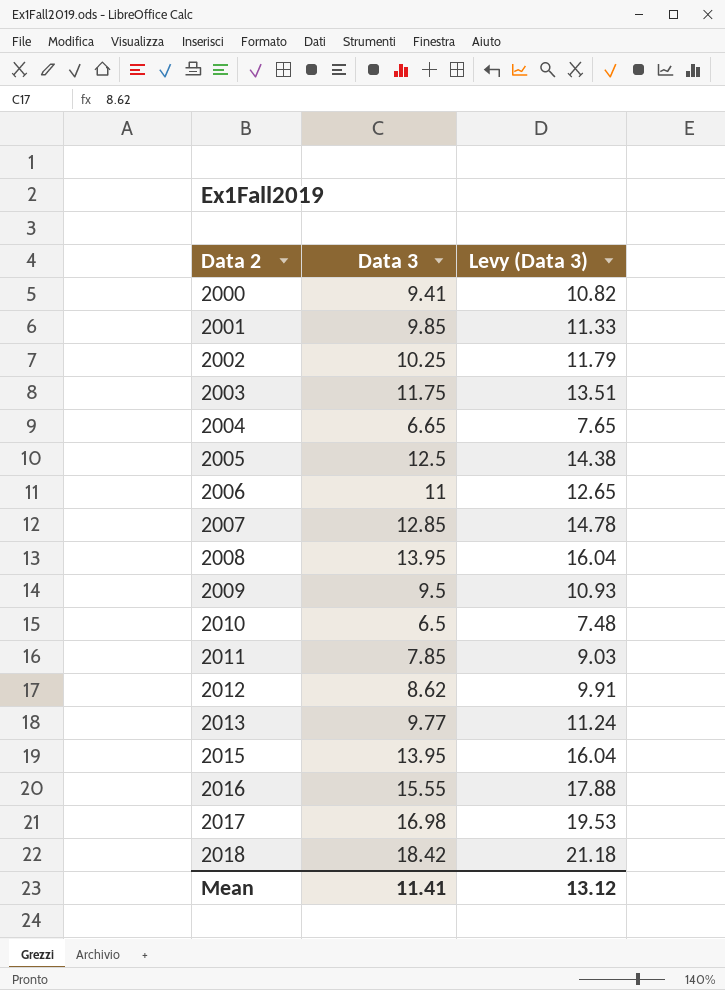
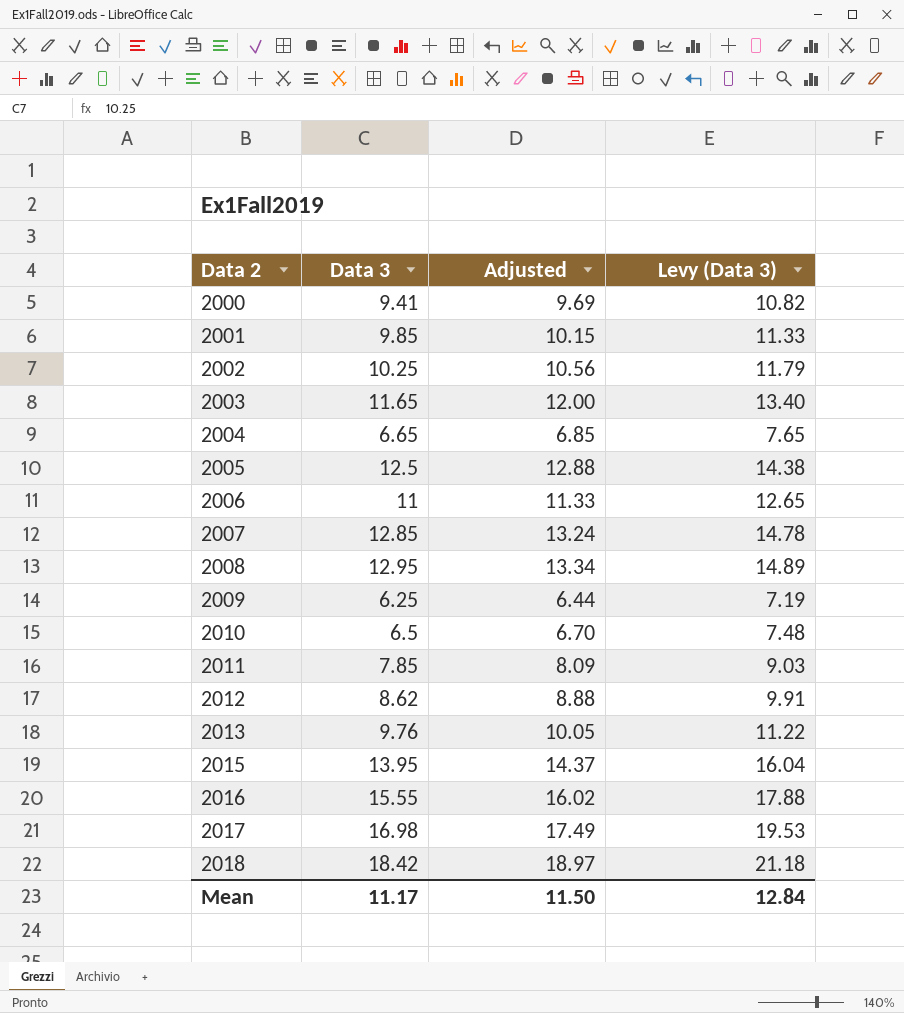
column Adjusted | formula: none -> [Data 3] * 1.03
2003 | Data 3: 11.75 -> 11.65
2003 | Levy (Data 3): 13.51 -> 13.40
2008 | Data 3: 13.95 -> 12.95
2008 | Levy (Data 3): 16.04 -> 14.89
2009 | Data 3: 9.5 -> 6.25
2009 | Levy (Data 3): 10.93 -> 7.19
2013 | Data 3: 9.77 -> 9.76
2013 | Levy (Data 3): 11.24 -> 11.22
Mean | Data 3: 11.41 -> 11.17
Mean | Levy (Data 3): 13.12 -> 12.84

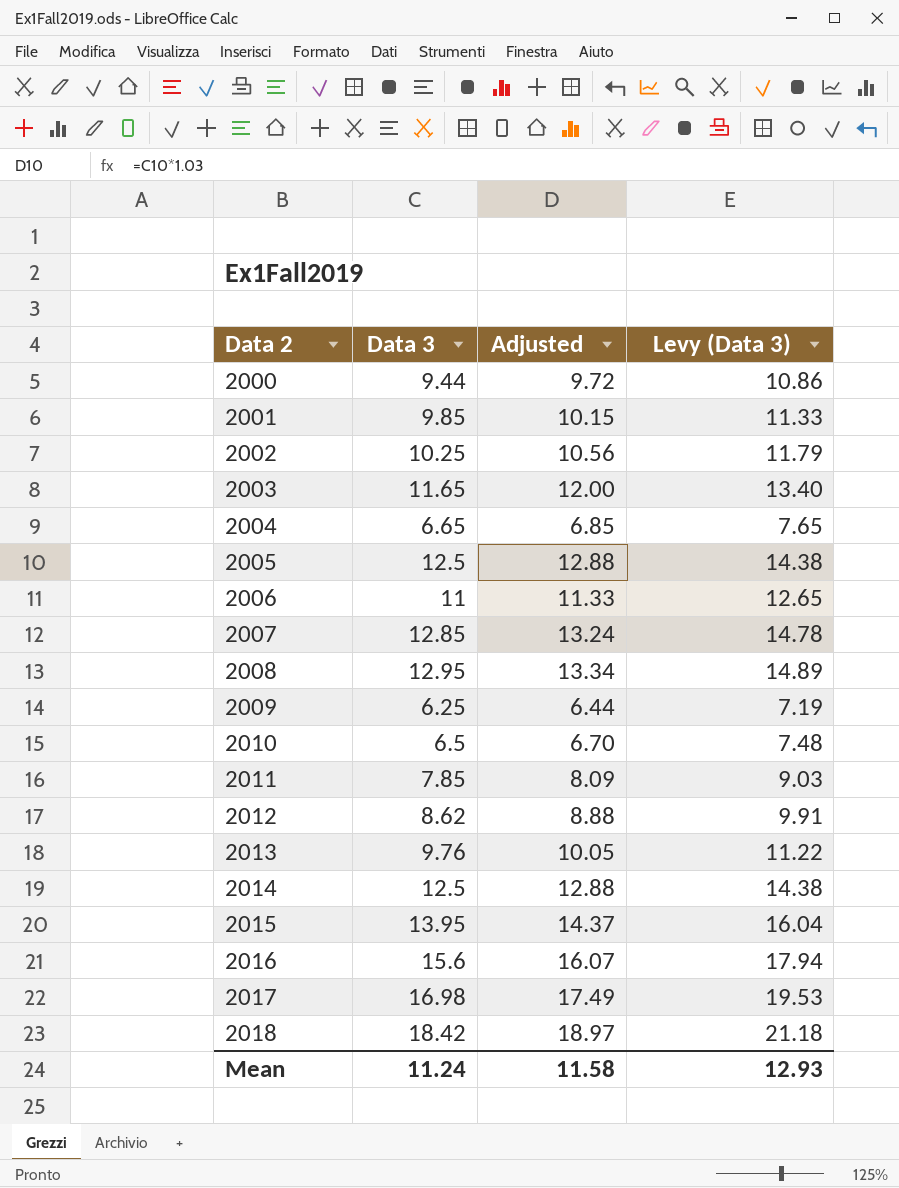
2000 | Data 3: 9.41 -> 9.44
2000 | Adjusted: 9.69 -> 9.72
2000 | Levy (Data 3): 10.82 -> 10.86
row 2014: none -> 12.5 | 12.88 | 14.38
2016 | Data 3: 15.55 -> 15.6
2016 | Adjusted: 16.02 -> 16.07
2016 | Levy (Data 3): 17.88 -> 17.94
Mean | Data 3: 11.17 -> 11.24
Mean | Adjusted: 11.50 -> 11.58
Mean | Levy (Data 3): 12.84 -> 12.93

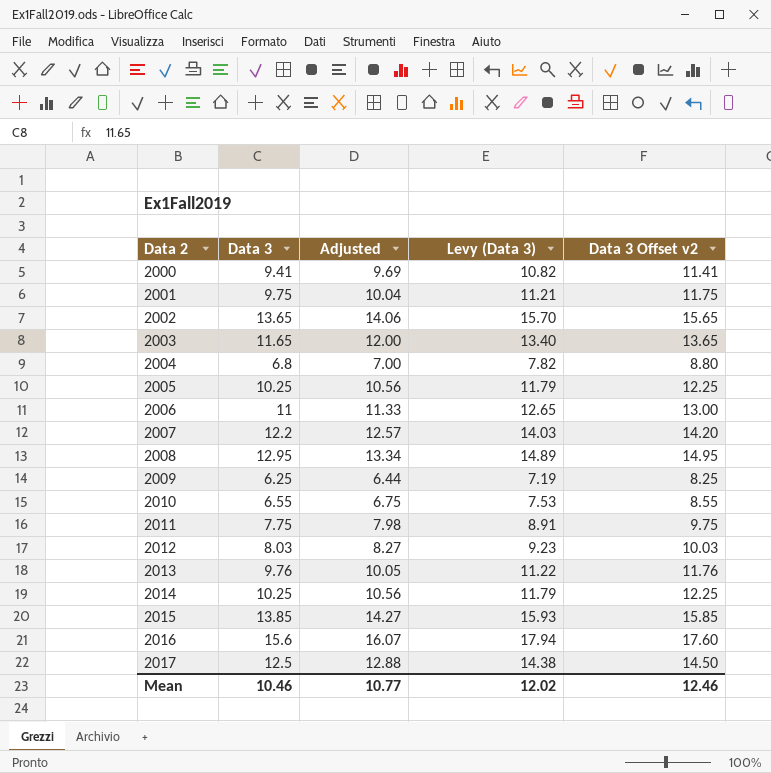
column Data 3 Offset v2 | formula: none -> [Data 3] + 2
row 2018: 18.42 | 18.97 | 21.18 -> none
2000 | Data 3: 9.44 -> 9.41
2000 | Adjusted: 9.72 -> 9.69
2000 | Levy (Data 3): 10.86 -> 10.82
2001 | Data 3: 9.85 -> 9.75
2001 | Adjusted: 10.15 -> 10.04
2001 | Levy (Data 3): 11.33 -> 11.21
2002 | Data 3: 10.25 -> 13.65
2002 | Adjusted: 10.56 -> 14.06
2002 | Levy (Data 3): 11.79 -> 15.70
2004 | Data 3: 6.65 -> 6.8
2004 | Adjusted: 6.85 -> 7.00
2004 | Levy (Data 3): 7.65 -> 7.82
2005 | Data 3: 12.5 -> 10.25
2005 | Adjusted: 12.88 -> 10.56
2005 | Levy (Data 3): 14.38 -> 11.79
2007 | Data 3: 12.85 -> 12.2
2007 | Adjusted: 13.24 -> 12.57
2007 | Levy (Data 3): 14.78 -> 14.03
2010 | Data 3: 6.5 -> 6.55
2010 | Adjusted: 6.70 -> 6.75
2010 | Levy (Data 3): 7.48 -> 7.53
2011 | Data 3: 7.85 -> 7.75
2011 | Adjusted: 8.09 -> 7.98
2011 | Levy (Data 3): 9.03 -> 8.91
2012 | Data 3: 8.62 -> 8.03
2012 | Adjusted: 8.88 -> 8.27
2012 | Levy (Data 3): 9.91 -> 9.23
2014 | Data 3: 12.5 -> 10.25
2014 | Adjusted: 12.88 -> 10.56
2014 | Levy (Data 3): 14.38 -> 11.79
2015 | Data 3: 13.95 -> 13.85
2015 | Adjusted: 14.37 -> 14.27
2015 | Levy (Data 3): 16.04 -> 15.93
2017 | Data 3: 16.98 -> 12.5
2017 | Adjusted: 17.49 -> 12.88
2017 | Levy (Data 3): 19.53 -> 14.38
Mean | Data 3: 11.24 -> 10.46
Mean | Adjusted: 11.58 -> 10.77
Mean | Levy (Data 3): 12.93 -> 12.02

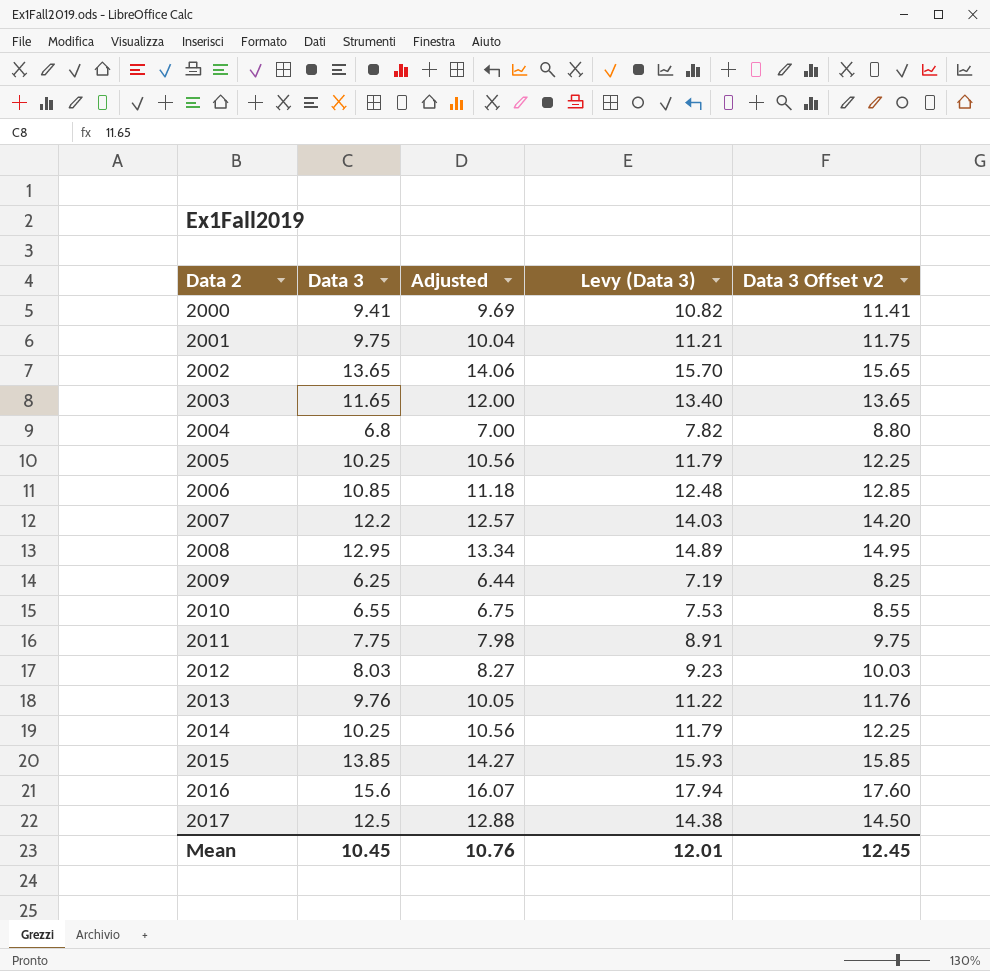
2006 | Data 3: 11 -> 10.85
2006 | Adjusted: 11.33 -> 11.18
2006 | Levy (Data 3): 12.65 -> 12.48
2006 | Data 3 Offset v2: 13.00 -> 12.85
Mean | Data 3: 10.46 -> 10.45
Mean | Adjusted: 10.77 -> 10.76
Mean | Levy (Data 3): 12.02 -> 12.01
Mean | Data 3 Offset v2: 12.46 -> 12.45

